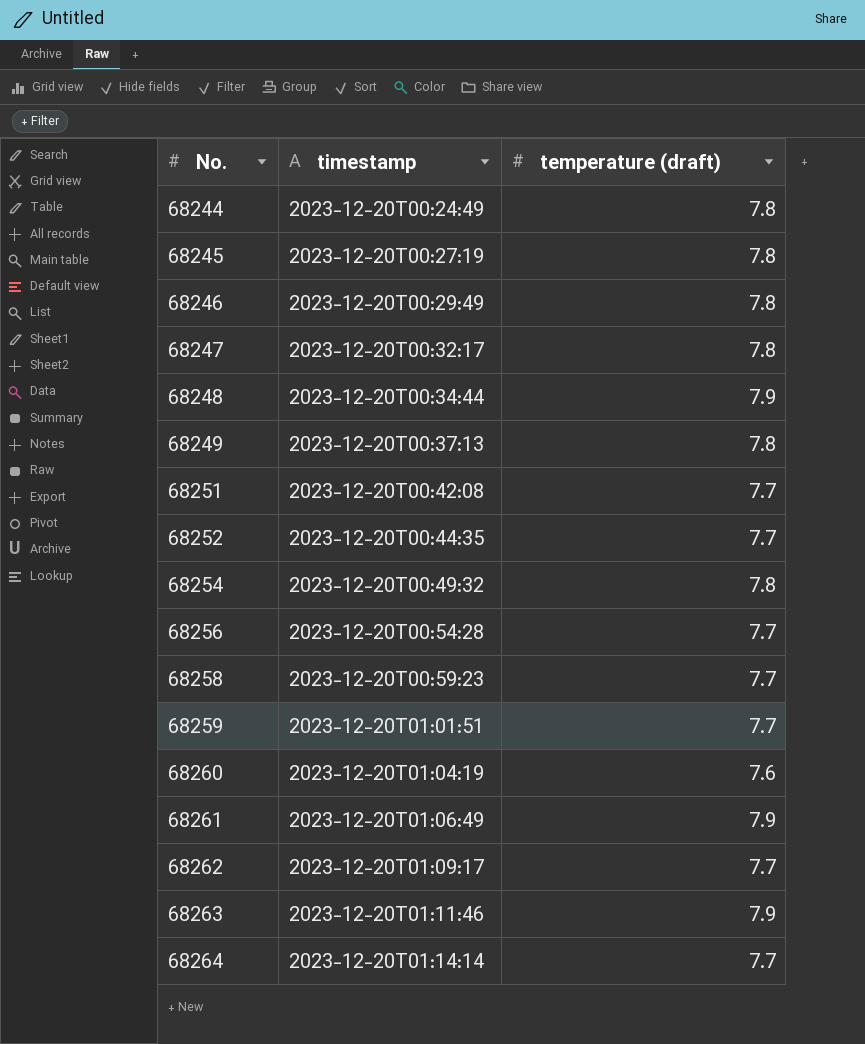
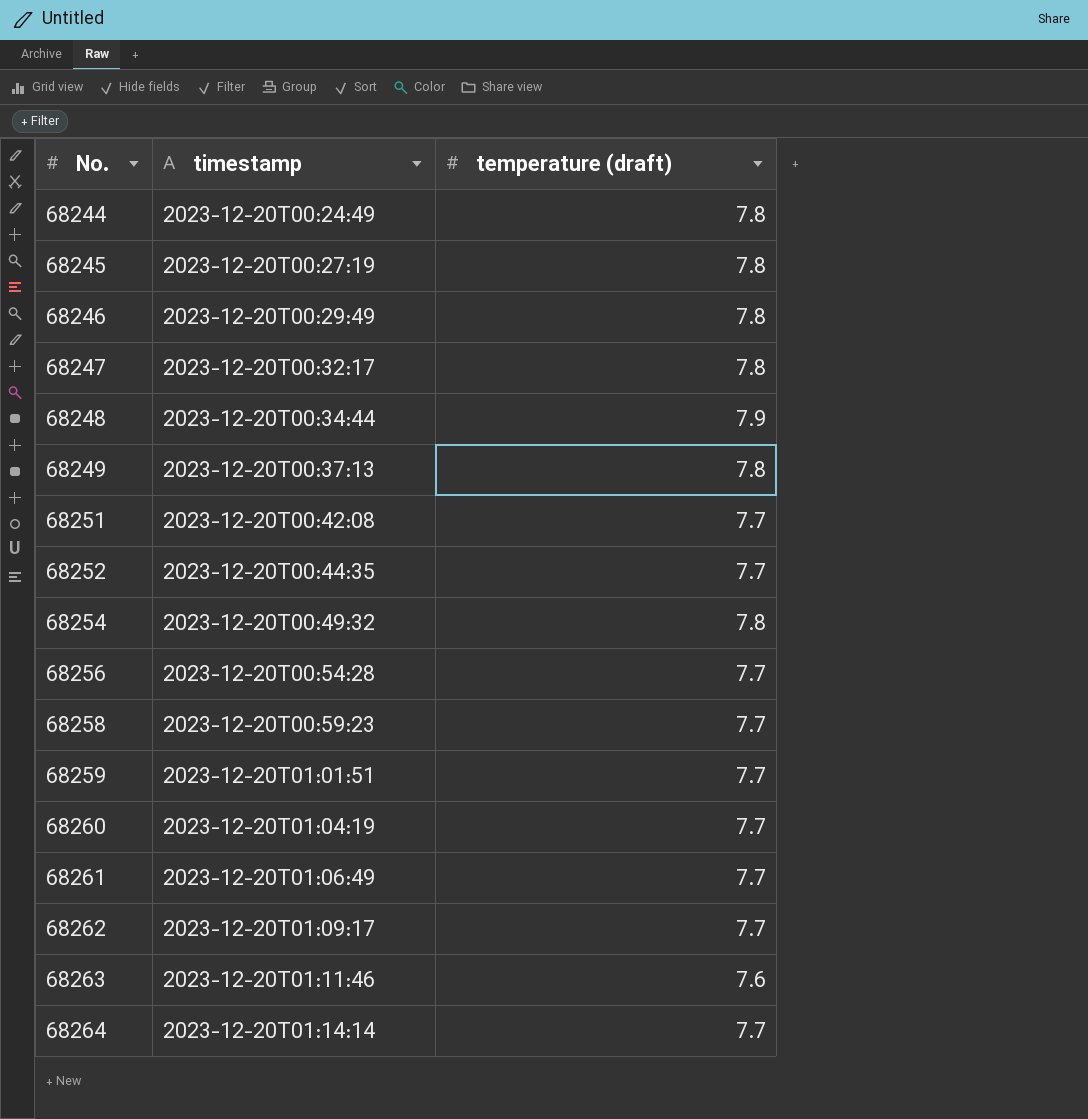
68260 | temperature (draft): 7.6 -> 7.7
68261 | temperature (draft): 7.9 -> 7.7
68263 | temperature (draft): 7.9 -> 7.6

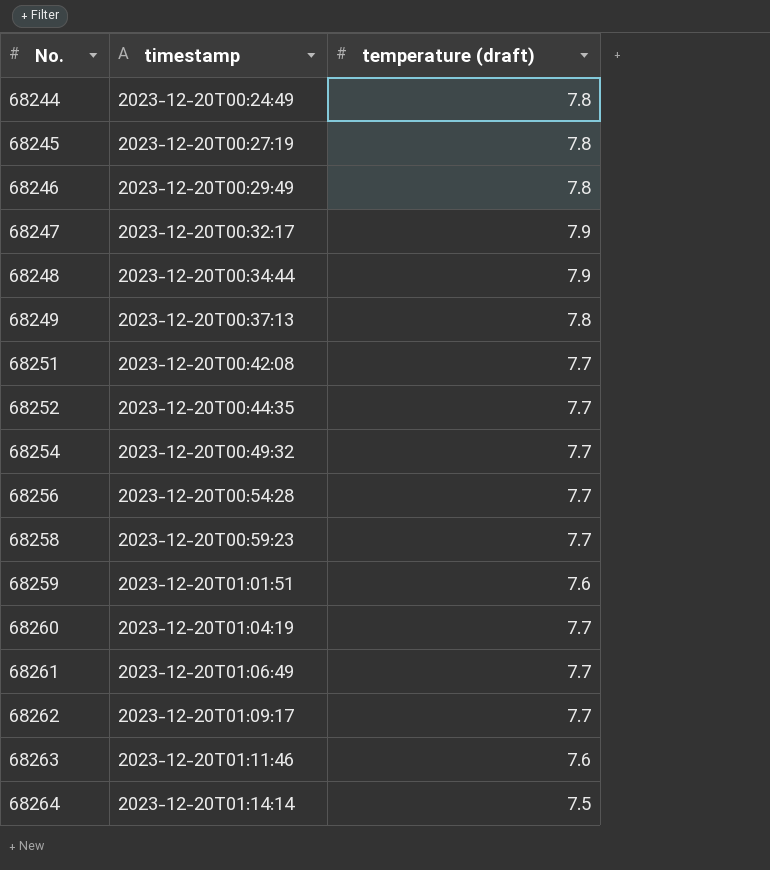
68247 | temperature (draft): 7.8 -> 7.9
68254 | temperature (draft): 7.8 -> 7.7
68259 | temperature (draft): 7.7 -> 7.6
68264 | temperature (draft): 7.7 -> 7.5

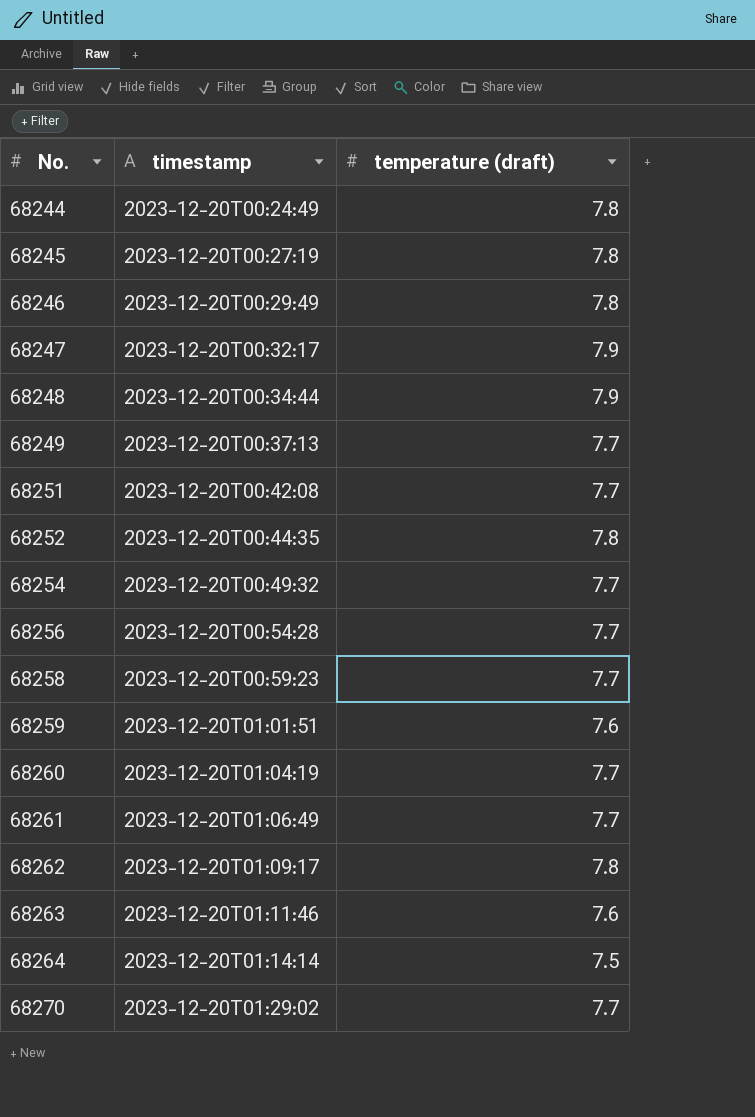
68249 | temperature (draft): 7.8 -> 7.7
68252 | temperature (draft): 7.7 -> 7.8
68262 | temperature (draft): 7.7 -> 7.8
row 68270: none -> 2023-12-20T01:29:02 | 7.7

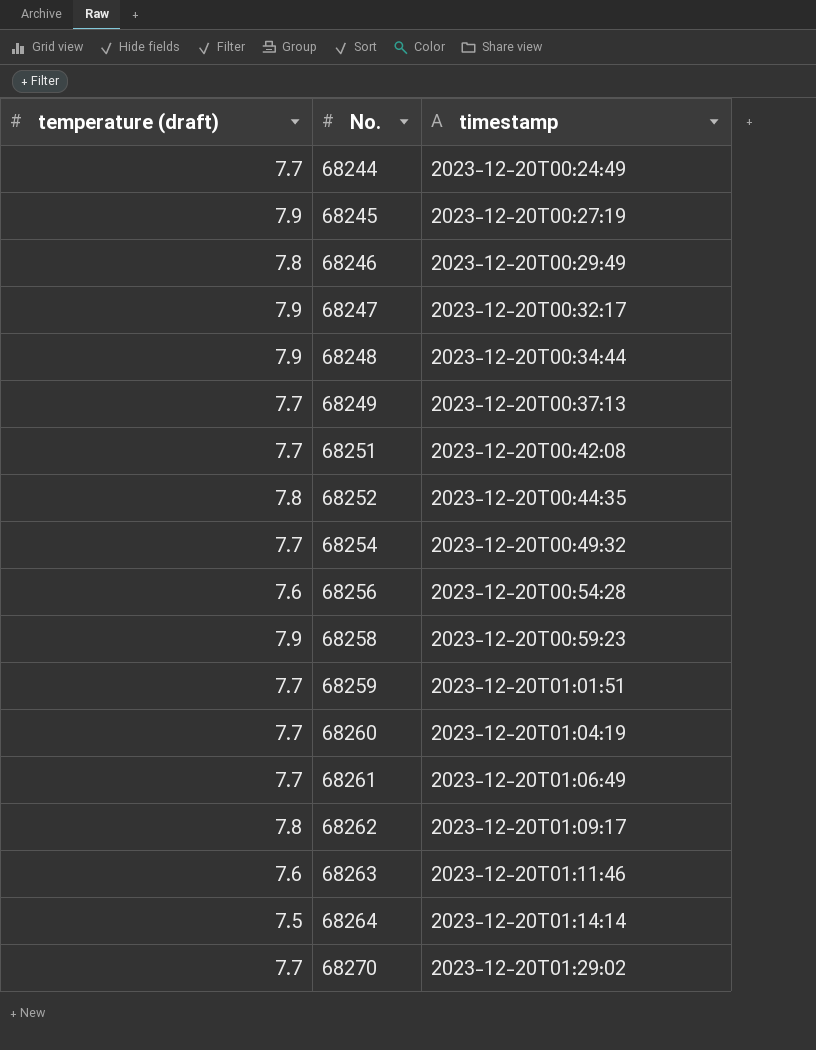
column temperature (draft) | position: 3 -> 1
68244 | temperature (draft): 7.8 -> 7.7
68245 | temperature (draft): 7.8 -> 7.9
68256 | temperature (draft): 7.7 -> 7.6
68258 | temperature (draft): 7.7 -> 7.9
68259 | temperature (draft): 7.6 -> 7.7

